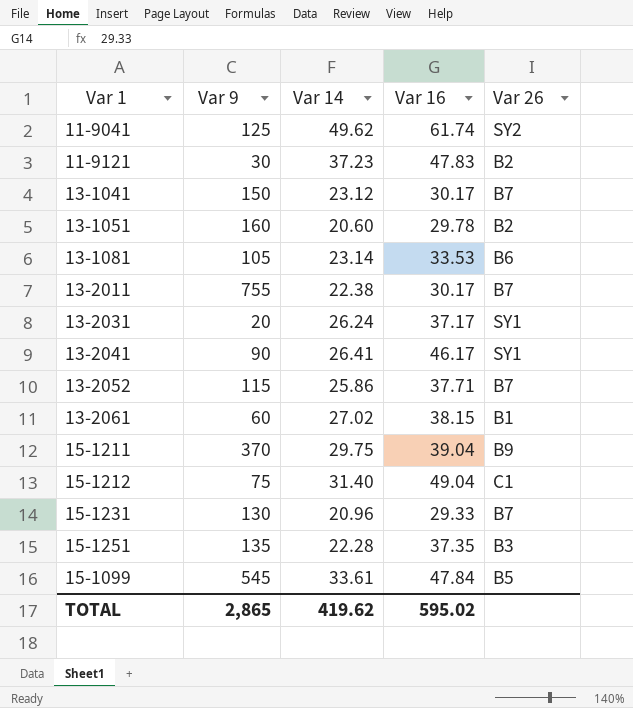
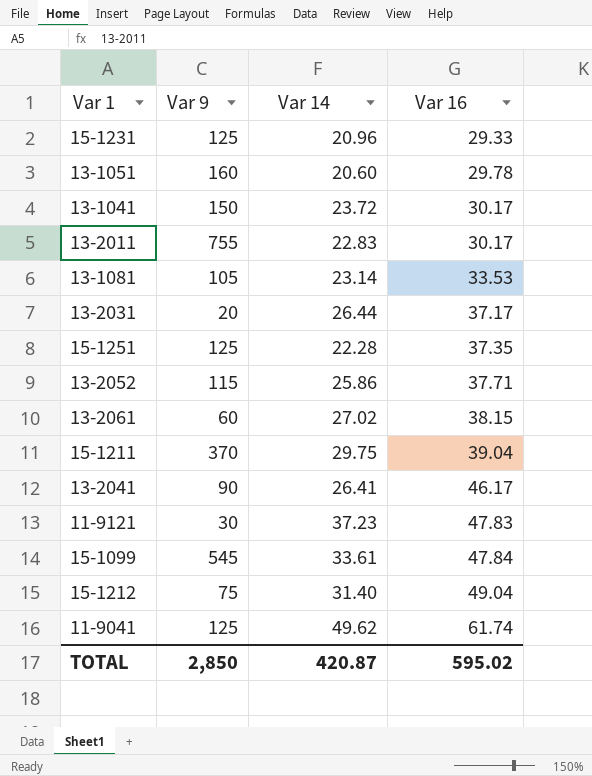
row order: none -> Var 16 ascending
column Var 26 | position: 5 -> none
15-1231 | Var 9: 130 -> 125
13-1041 | Var 14: 23.12 -> 23.72
13-2011 | Var 14: 22.38 -> 22.83
13-2031 | Var 14: 26.24 -> 26.44
15-1251 | Var 9: 135 -> 125
TOTAL | Var 9: 2,865 -> 2,850
TOTAL | Var 14: 419.62 -> 420.87

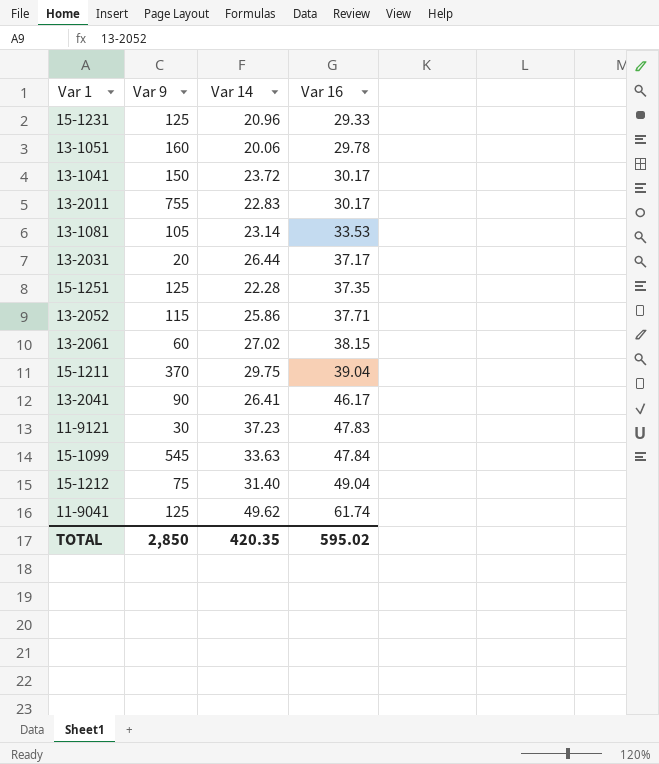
13-1051 | Var 14: 20.60 -> 20.06
15-1099 | Var 14: 33.61 -> 33.63
TOTAL | Var 14: 420.87 -> 420.35

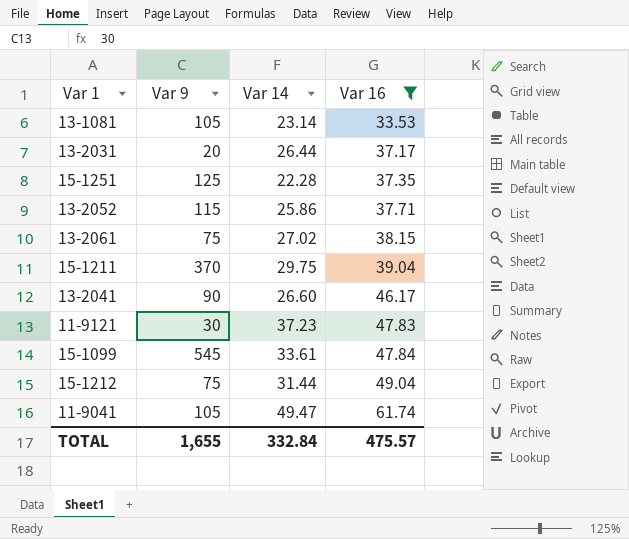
filter: none -> Var 16 >= 33.53
13-2061 | Var 9: 60 -> 75
13-2041 | Var 14: 26.41 -> 26.60
15-1099 | Var 14: 33.63 -> 33.61
15-1212 | Var 14: 31.40 -> 31.44
11-9041 | Var 9: 125 -> 105
11-9041 | Var 14: 49.62 -> 49.47
TOTAL | Var 9: 2,850 -> 1,655
TOTAL | Var 14: 420.35 -> 332.84
TOTAL | Var 16: 595.02 -> 475.57

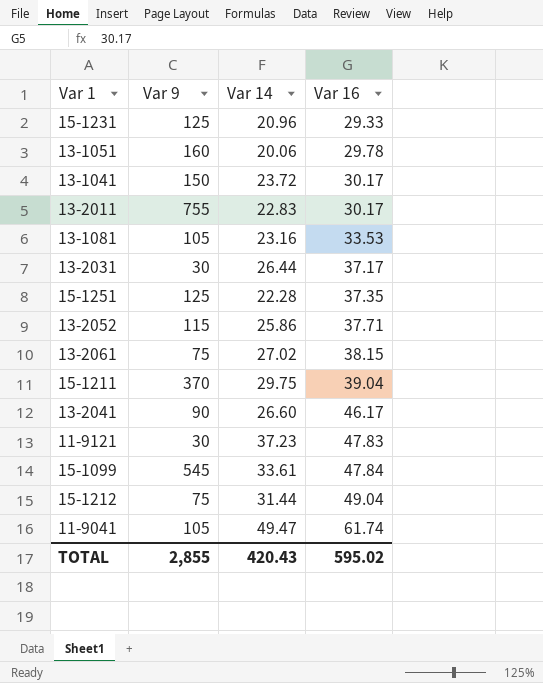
filter: Var 16 >= 33.53 -> none
13-1081 | Var 14: 23.14 -> 23.16
13-2031 | Var 9: 20 -> 30
TOTAL | Var 9: 1,655 -> 2,855
TOTAL | Var 14: 332.84 -> 420.43
TOTAL | Var 16: 475.57 -> 595.02

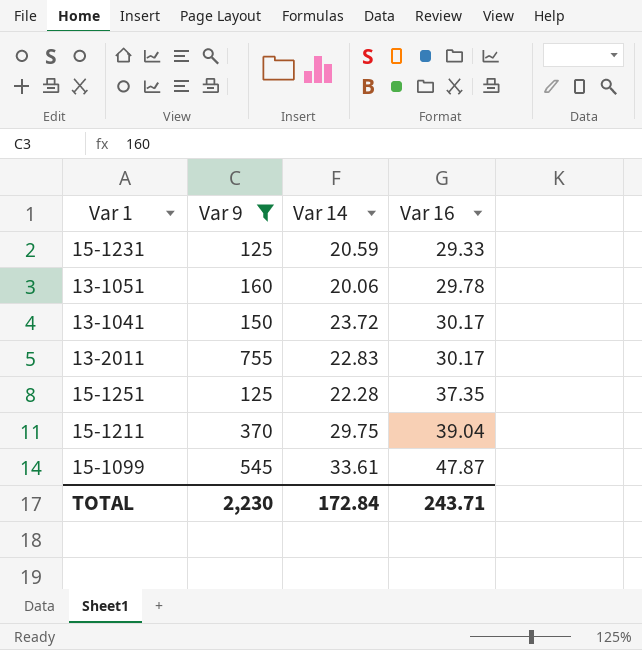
filter: none -> Var 9 >= 125
15-1231 | Var 14: 20.96 -> 20.59
15-1099 | Var 16: 47.84 -> 47.87
TOTAL | Var 9: 2,855 -> 2,230
TOTAL | Var 14: 420.43 -> 172.84
TOTAL | Var 16: 595.02 -> 243.71

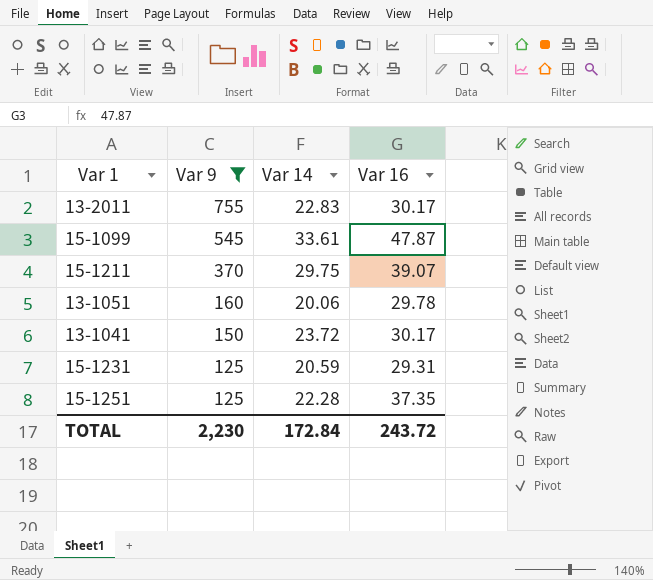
row order: Var 16 ascending -> Var 9 descending
15-1211 | Var 16: 39.04 -> 39.07
15-1231 | Var 16: 29.33 -> 29.31
TOTAL | Var 16: 243.71 -> 243.72

